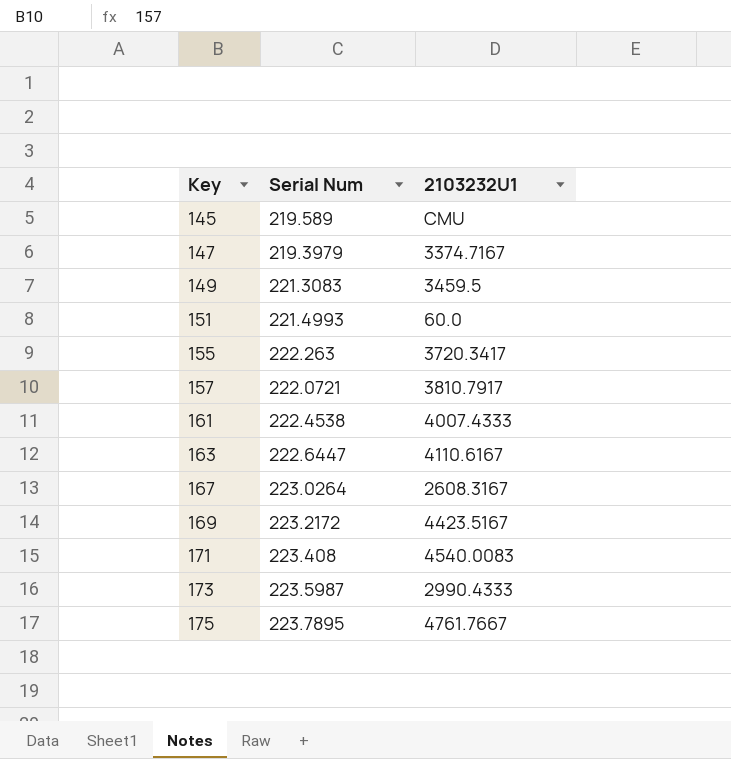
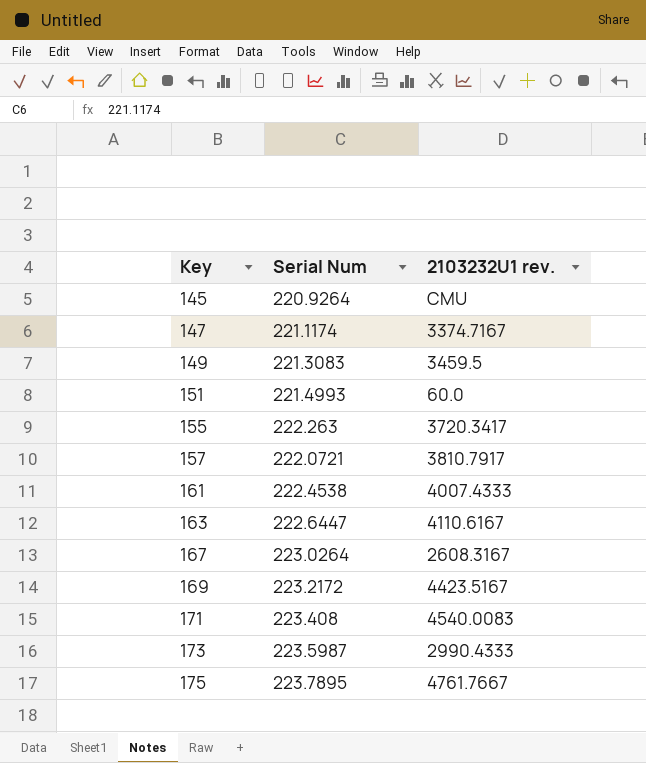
column name: 2103232U1 -> 2103232U1 rev.
145 | Serial Num: 219.589 -> 220.9264
147 | Serial Num: 219.3979 -> 221.1174

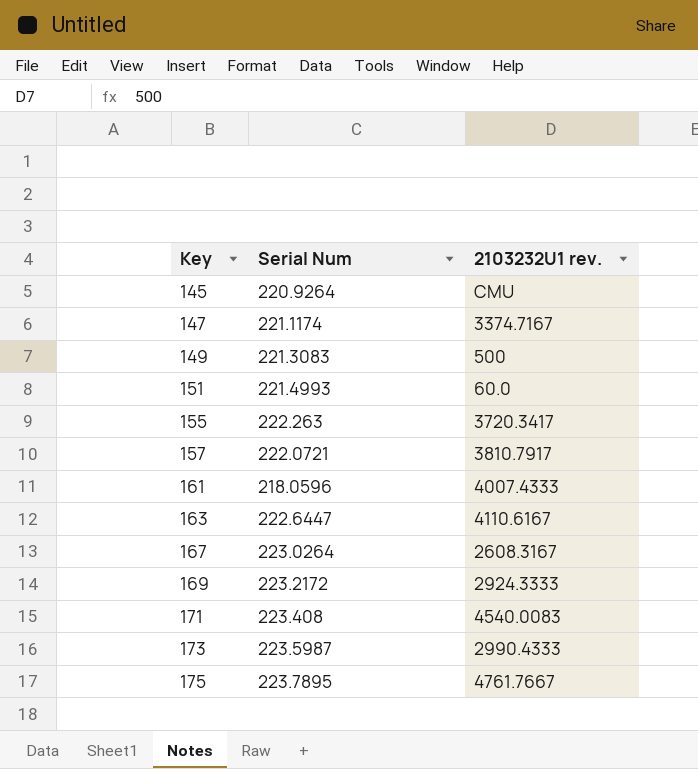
149 | 2103232U1 rev.: 3459.5 -> 500
161 | Serial Num: 222.4538 -> 218.0596
169 | 2103232U1 rev.: 4423.5167 -> 2924.3333

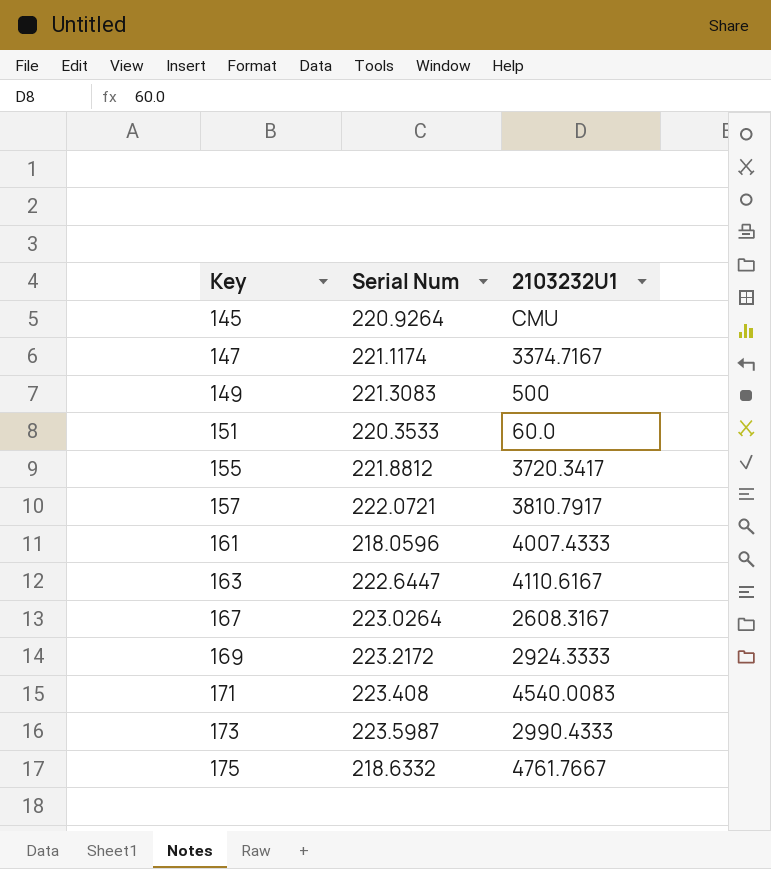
column name: 2103232U1 rev. -> 2103232U1
151 | Serial Num: 221.4993 -> 220.3533
155 | Serial Num: 222.263 -> 221.8812
175 | Serial Num: 223.7895 -> 218.6332

